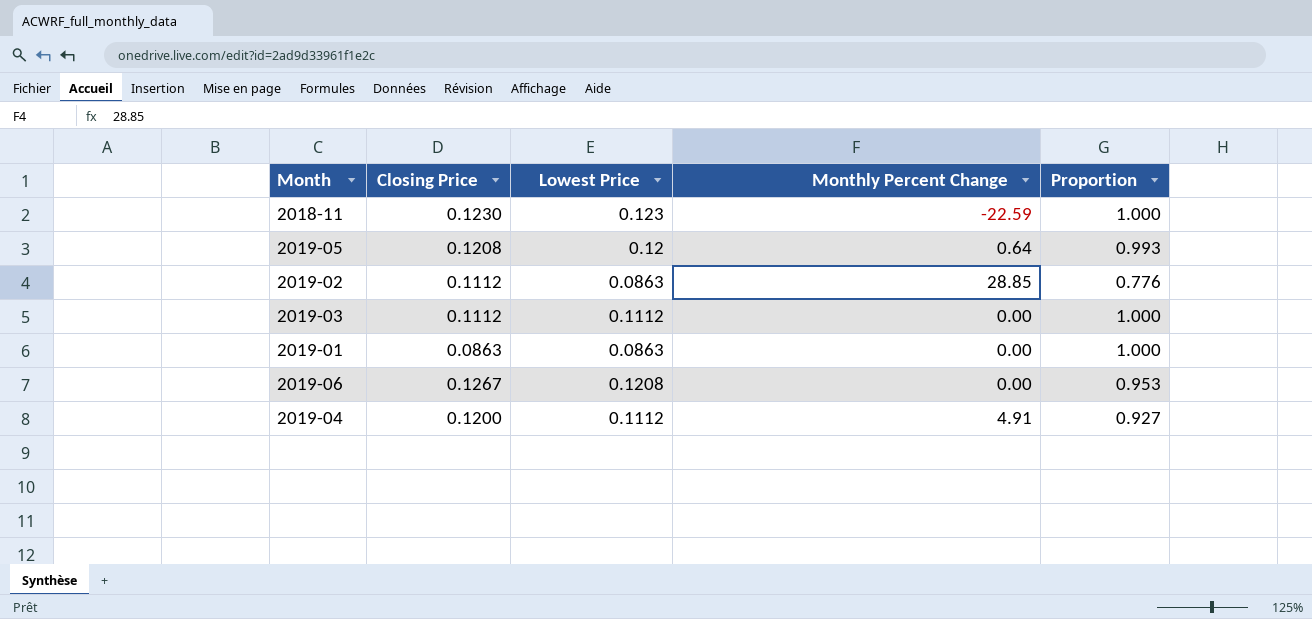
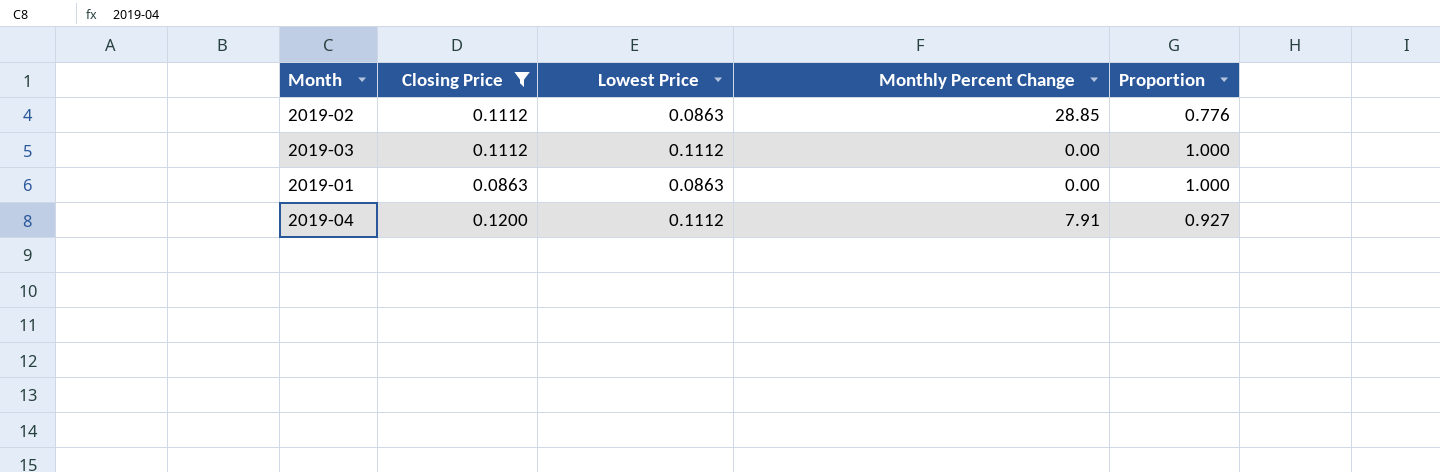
filter: none -> Closing Price <= 0.1200
2019-04 | Monthly Percent Change: 4.91 -> 7.91

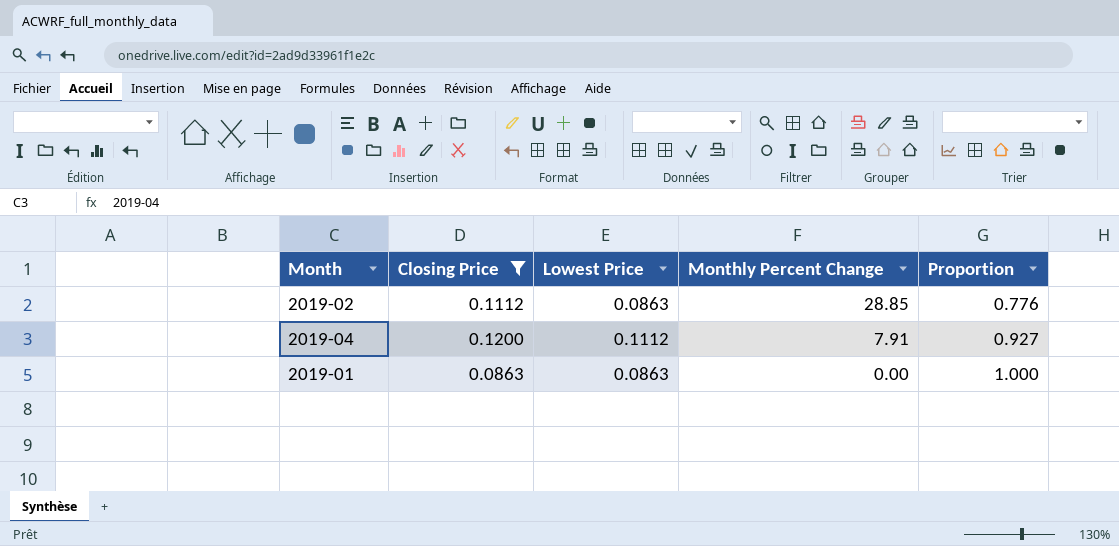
row order: none -> Monthly Percent Change descending
row 2019-03: 0.1112 | 0.1112 | 0.00 | 1.000 -> none

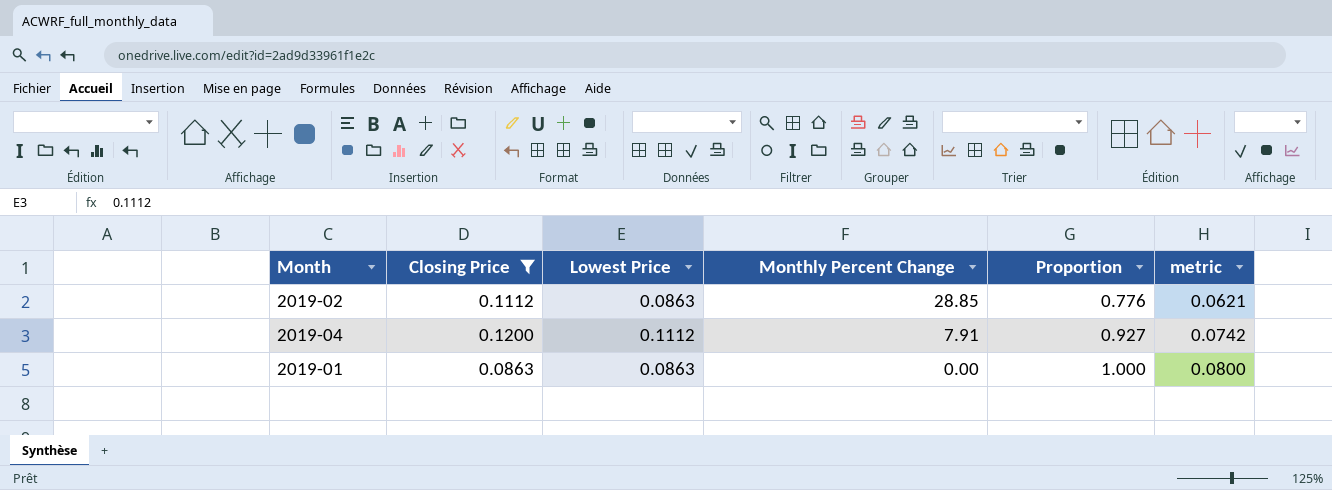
column metric | formula: none -> [Proportion] * 0.08

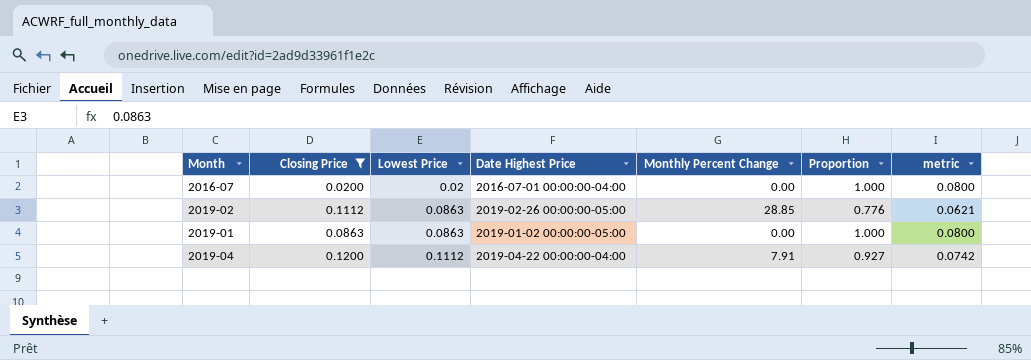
row order: Monthly Percent Change descending -> Lowest Price ascending
column Date Highest Price | position: none -> 4
row 2016-07: none -> 0.0200 | 0.02 | 2016-07-01 00:00:00-04:00 | 0.00 | 1.000 | 0.0800

